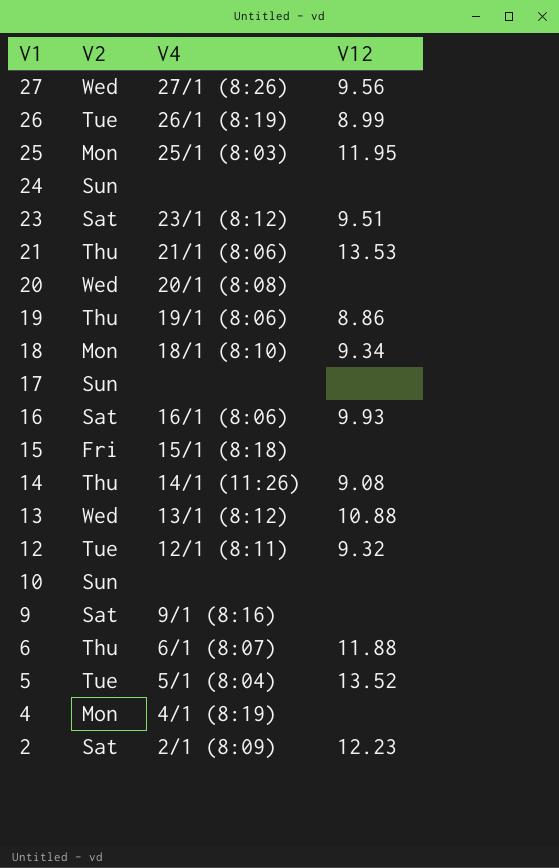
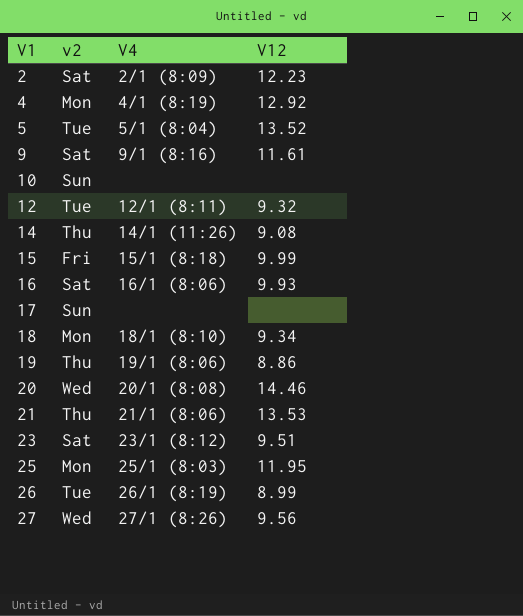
row order: V1 descending -> V1 ascending
column name: V2 -> v2
row 24: Sun | none | none -> none
row 13: Wed | 13/1 (8:12) | 10.88 -> none
row 6: Thu | 6/1 (8:07) | 11.88 -> none
4 | V12: none -> 12.92
9 | V12: none -> 11.61
15 | V12: none -> 9.99
20 | V12: none -> 14.46

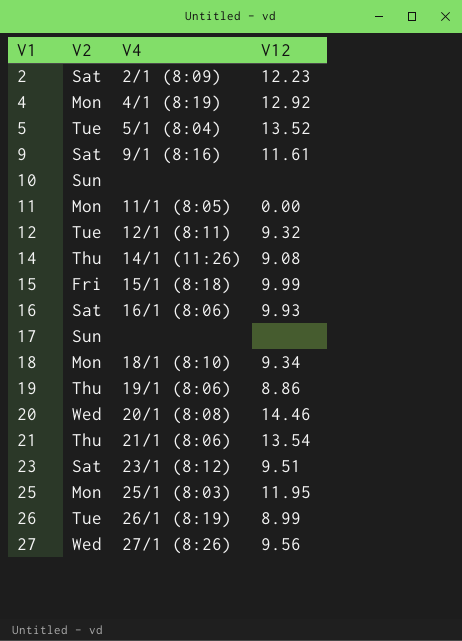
column name: v2 -> V2
row 11: none -> Mon | 11/1 (8:05) | 0.00
21 | V12: 13.53 -> 13.54

